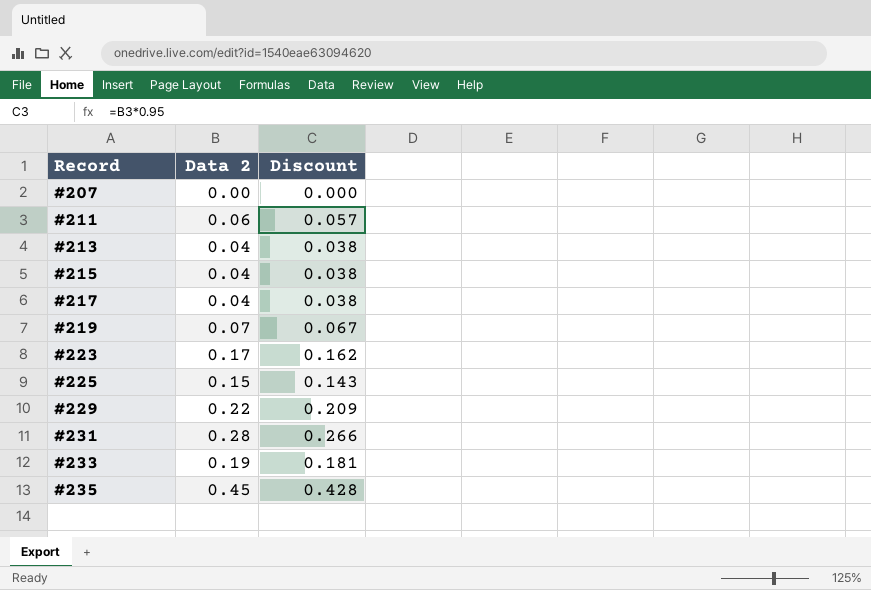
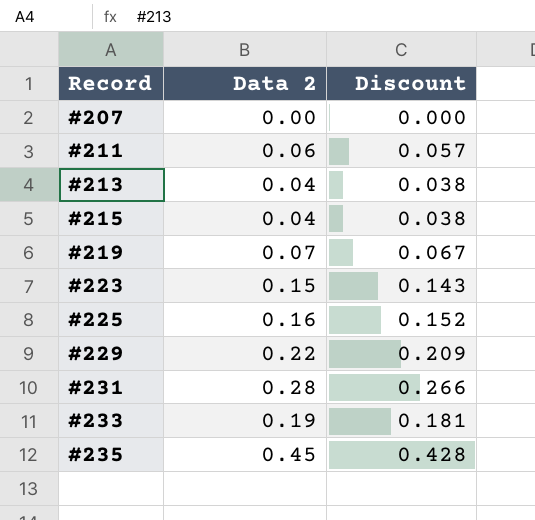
row #217: 0.04 | 0.038 -> none
#223 | Data 2: 0.17 -> 0.15
#223 | Discount: 0.162 -> 0.143
#225 | Data 2: 0.15 -> 0.16
#225 | Discount: 0.143 -> 0.152

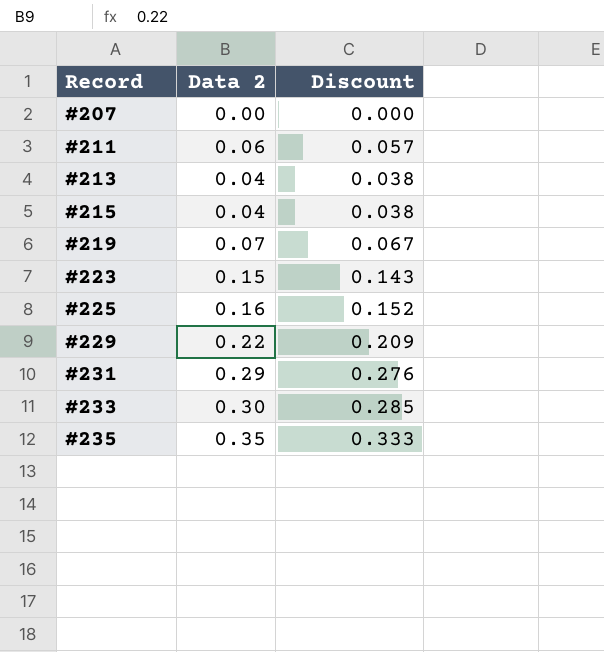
#231 | Data 2: 0.28 -> 0.29
#231 | Discount: 0.266 -> 0.276
#233 | Data 2: 0.19 -> 0.30
#233 | Discount: 0.181 -> 0.285
#235 | Data 2: 0.45 -> 0.35
#235 | Discount: 0.428 -> 0.333

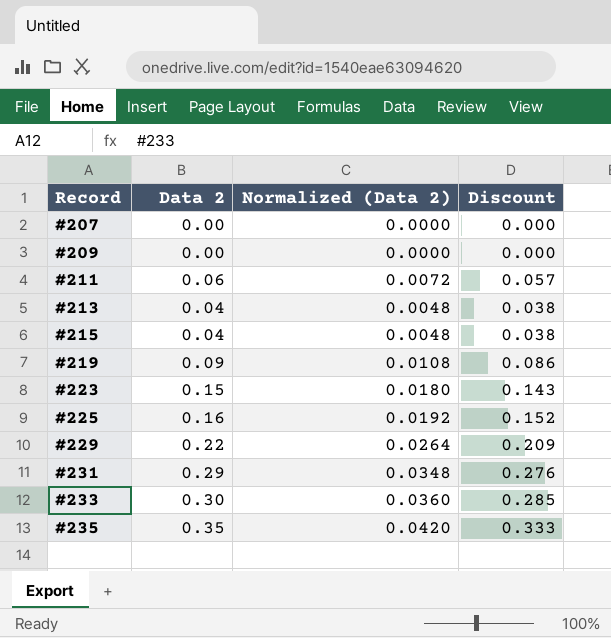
column Normalized (Data 2) | formula: none -> [Data 2] * 0.12
row #209: none -> 0.00 | 0.0000 | 0.000
#219 | Data 2: 0.07 -> 0.09
#219 | Discount: 0.067 -> 0.086

